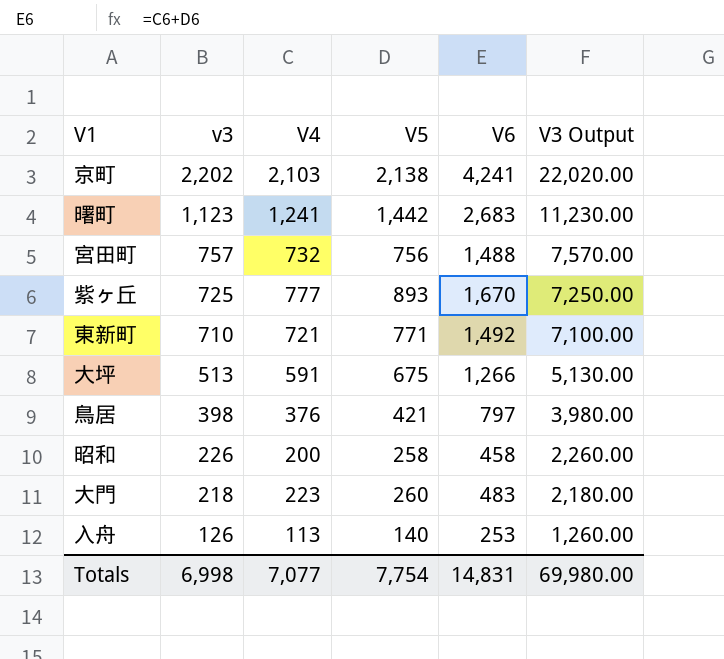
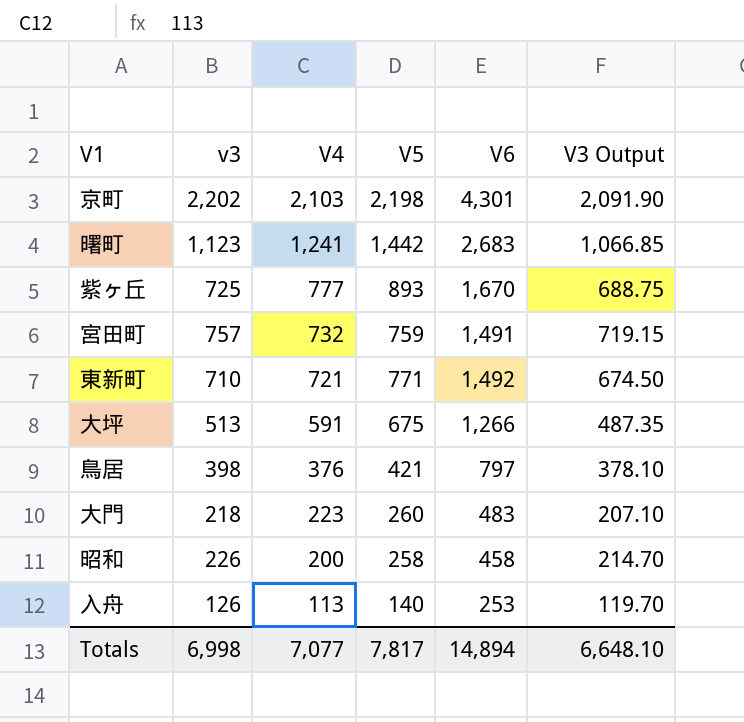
row order: v3 descending -> V4 descending
column V3 Output | formula: [v3] * 10 -> [v3] * 0.95
京町 | V5: 2,138 -> 2,198
京町 | V6: 4,241 -> 4,301
宮田町 | V5: 756 -> 759
宮田町 | V6: 1,488 -> 1,491
Totals | V5: 7,754 -> 7,817
Totals | V6: 14,831 -> 14,894
Totals | V3 Output: 69,980.00 -> 6,648.10

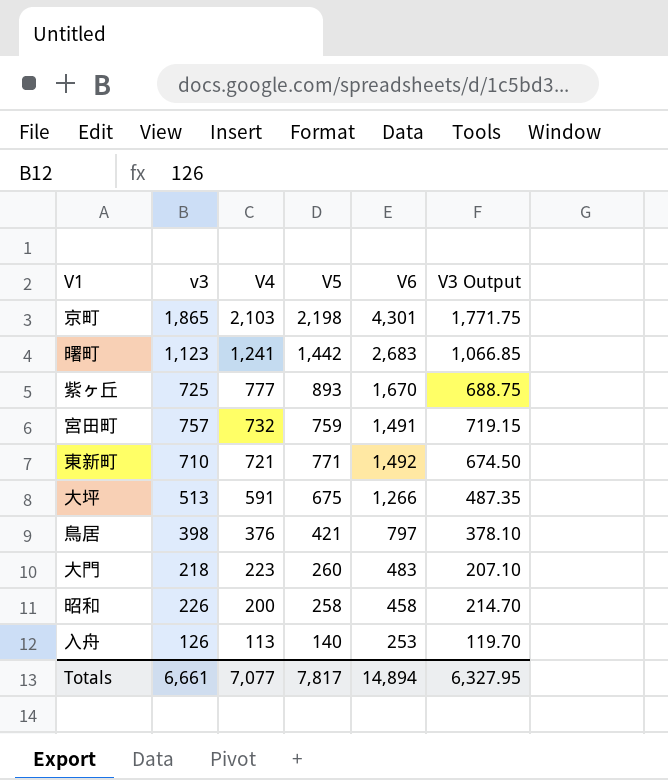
京町 | v3: 2,202 -> 1,865
京町 | V3 Output: 2,091.90 -> 1,771.75
Totals | v3: 6,998 -> 6,661
Totals | V3 Output: 6,648.10 -> 6,327.95

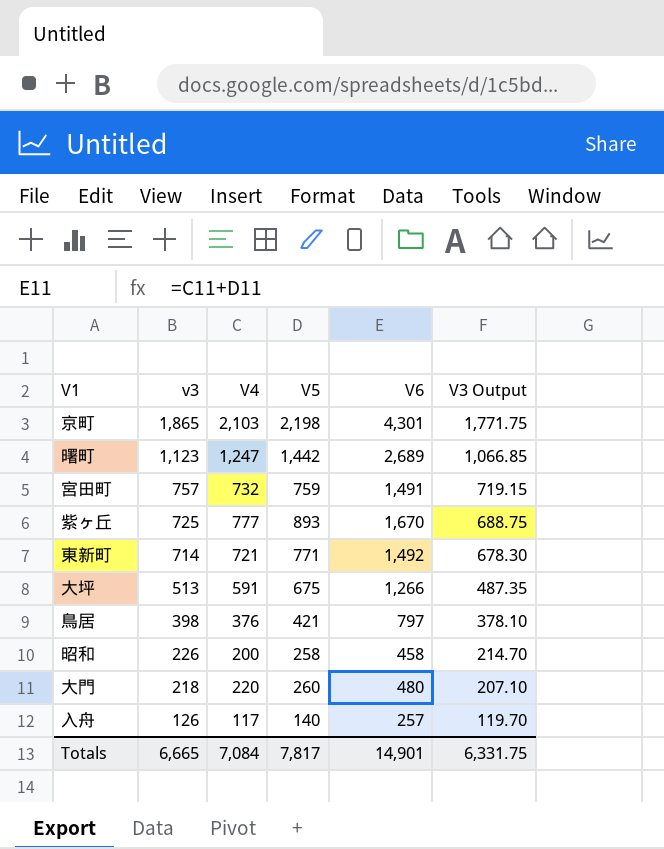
row order: V4 descending -> v3 descending
曙町 | V4: 1,241 -> 1,247
曙町 | V6: 2,683 -> 2,689
東新町 | v3: 710 -> 714
東新町 | V3 Output: 674.50 -> 678.30
大門 | V4: 223 -> 220
大門 | V6: 483 -> 480
入舟 | V4: 113 -> 117
入舟 | V6: 253 -> 257
Totals | v3: 6,661 -> 6,665
Totals | V4: 7,077 -> 7,084
Totals | V6: 14,894 -> 14,901
Totals | V3 Output: 6,327.95 -> 6,331.75

